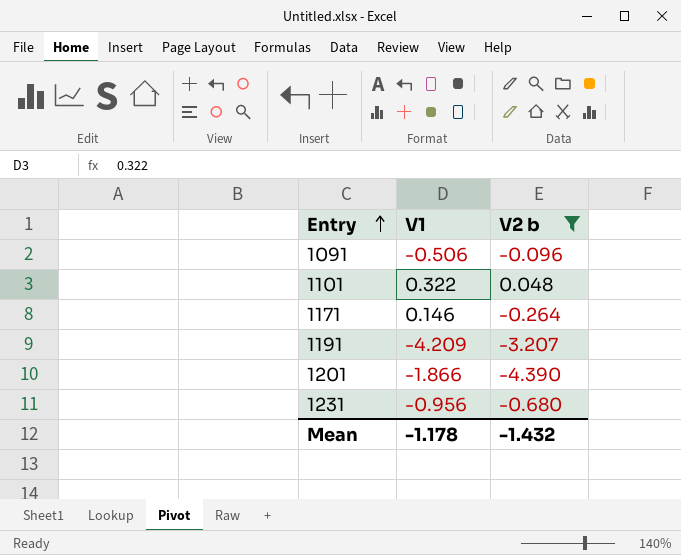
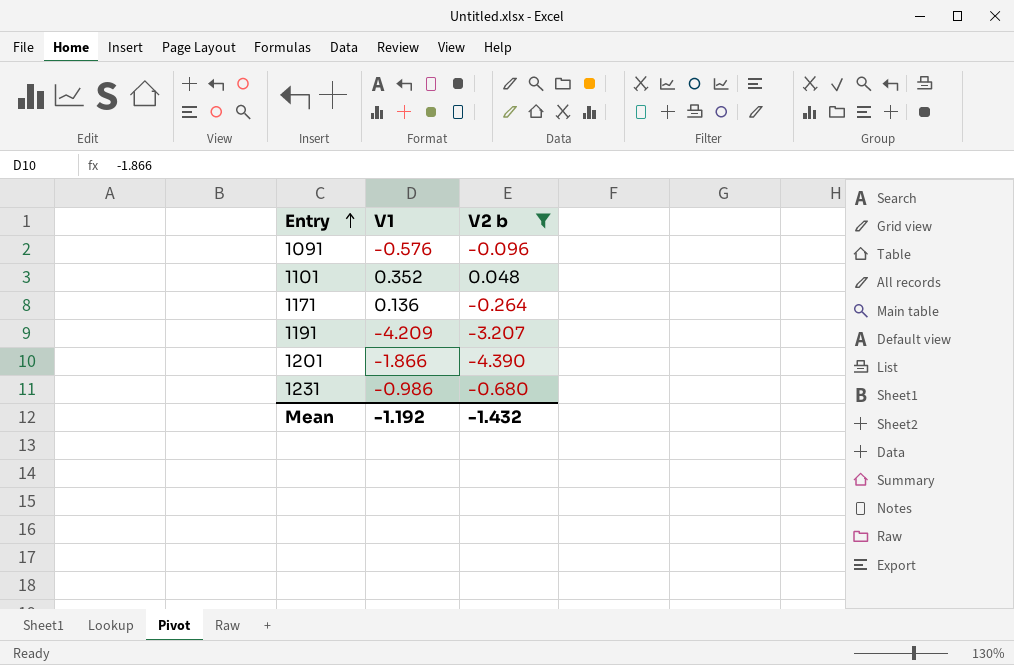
1091 | V1: -0.506 -> -0.576
1101 | V1: 0.322 -> 0.352
1171 | V1: 0.146 -> 0.136
1231 | V1: -0.956 -> -0.986
Mean | V1: -1.178 -> -1.192

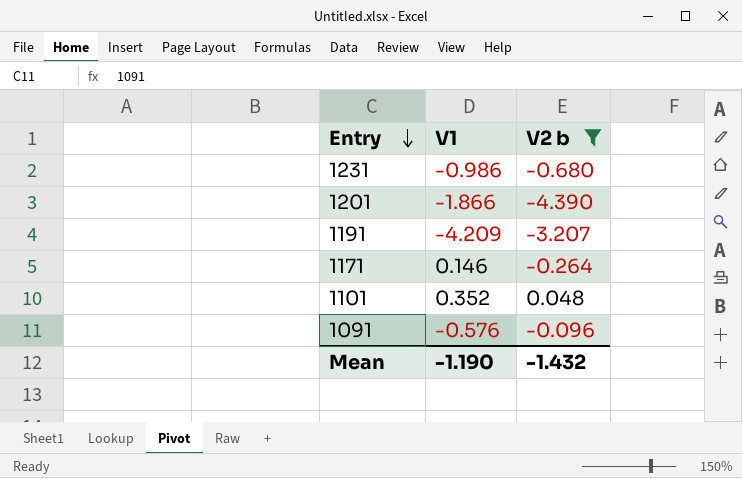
row order: Entry ascending -> Entry descending
1171 | V1: 0.136 -> 0.146
Mean | V1: -1.192 -> -1.190

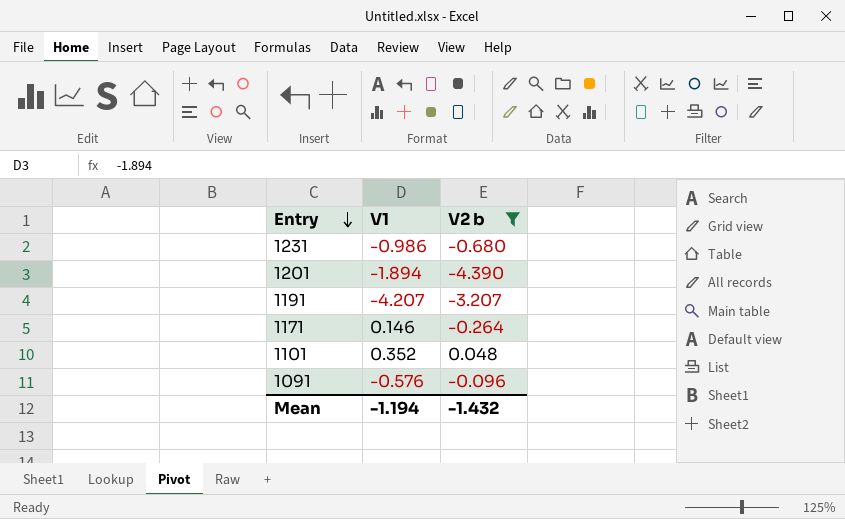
1201 | V1: -1.866 -> -1.894
1191 | V1: -4.209 -> -4.207
Mean | V1: -1.190 -> -1.194

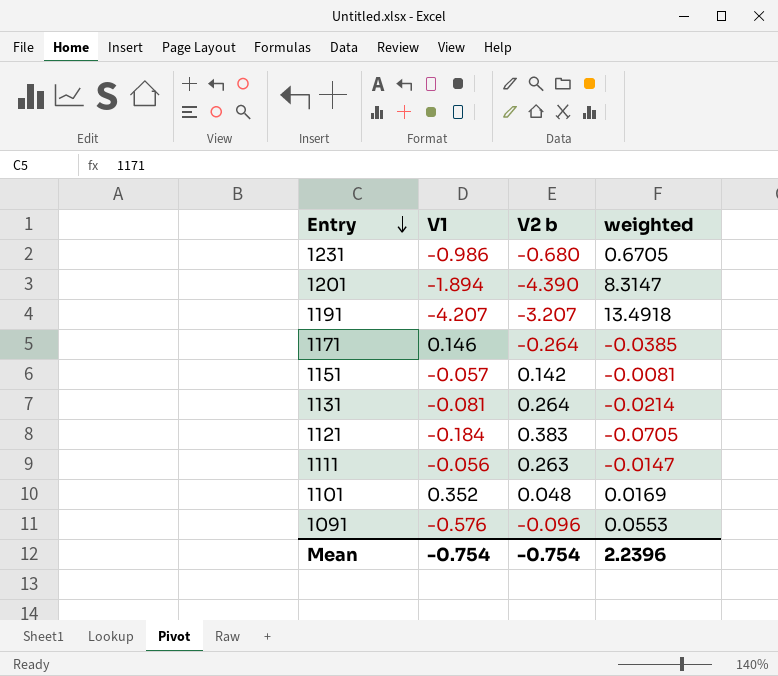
filter: V2 b <= 0.048 -> none
column weighted | formula: none -> [V1] * [V2 b]
Mean | V1: -1.194 -> -0.754
Mean | V2 b: -1.432 -> -0.754

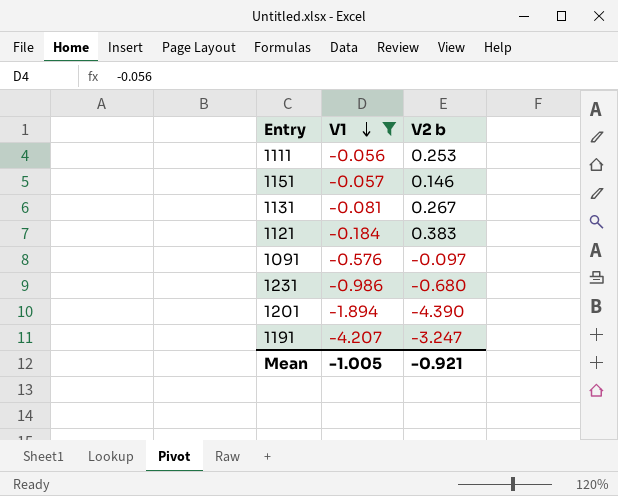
filter: none -> V1 <= -0.056
row order: Entry descending -> V1 descending
column weighted | formula: [V1] * [V2 b] -> none
1111 | V2 b: 0.263 -> 0.253
1151 | V2 b: 0.142 -> 0.146
1131 | V2 b: 0.264 -> 0.267
1091 | V2 b: -0.096 -> -0.097
1191 | V2 b: -3.207 -> -3.247
Mean | V1: -0.754 -> -1.005
Mean | V2 b: -0.754 -> -0.921

